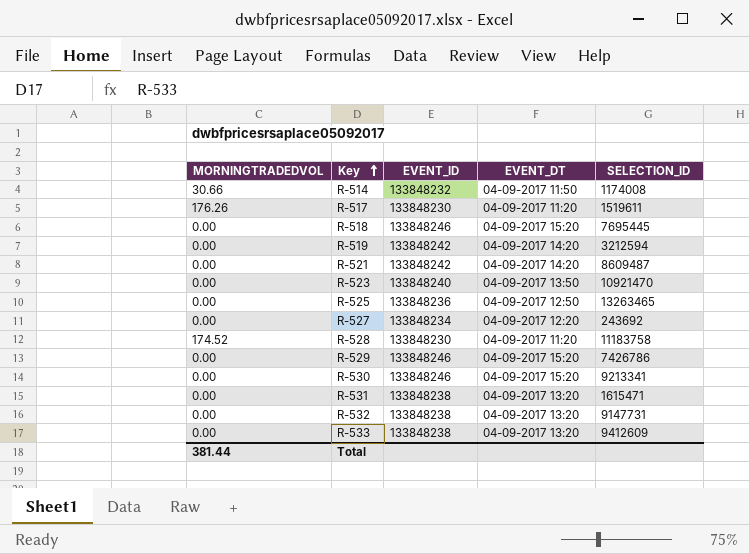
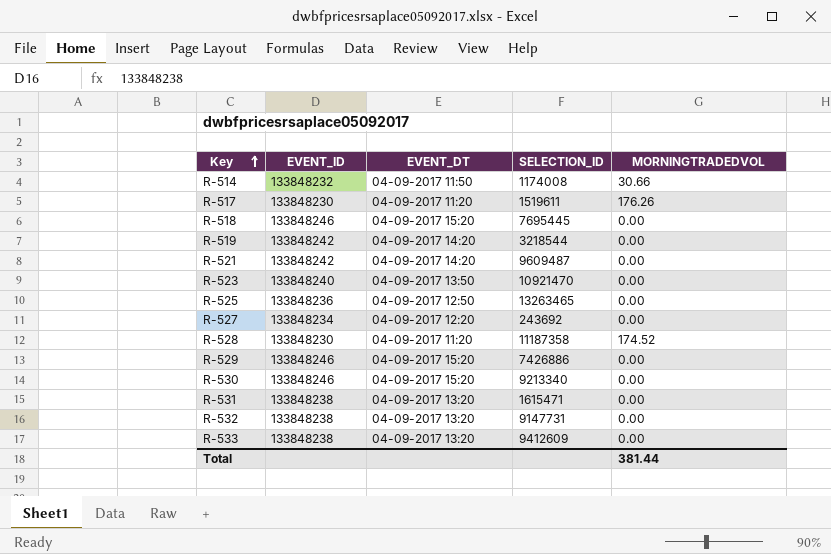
column MORNINGTRADEDVOL | position: 1 -> 5
R-519 | SELECTION_ID: 3212594 -> 3218544
R-521 | SELECTION_ID: 8609487 -> 9609487
R-528 | SELECTION_ID: 11183758 -> 11187358
R-529 | SELECTION_ID: 7426786 -> 7426886
R-530 | SELECTION_ID: 9213341 -> 9213340

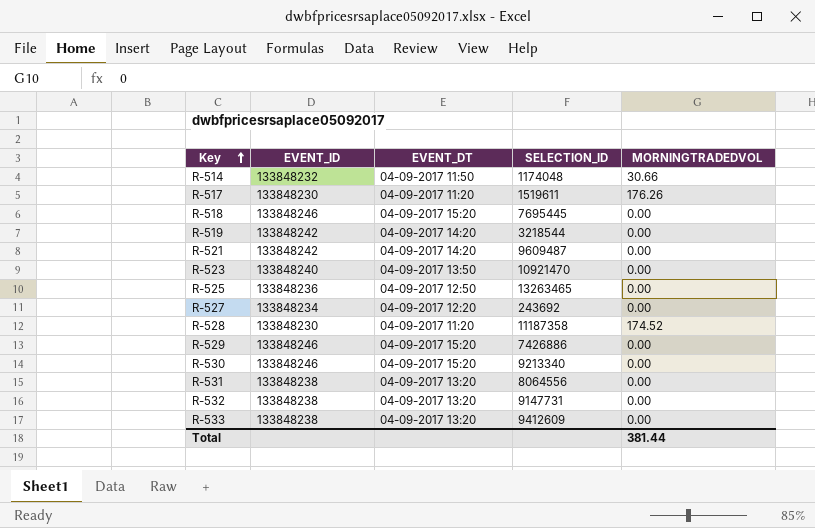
R-514 | SELECTION_ID: 1174008 -> 1174048
R-531 | SELECTION_ID: 1615471 -> 8064556

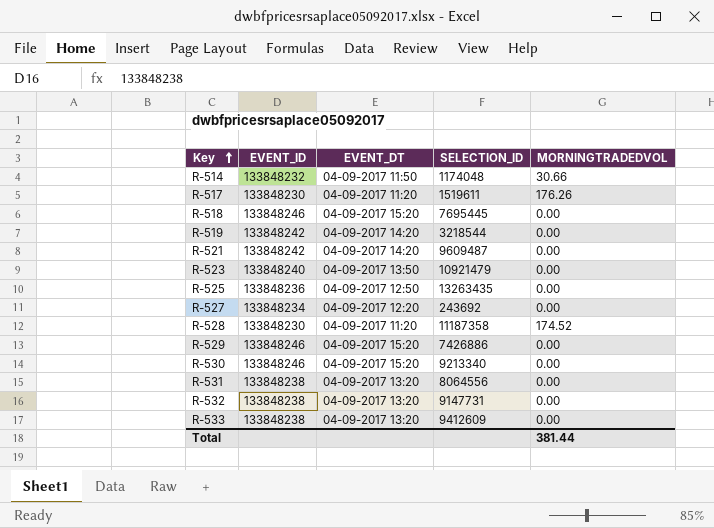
R-523 | SELECTION_ID: 10921470 -> 10921479
R-525 | SELECTION_ID: 13263465 -> 13263435

